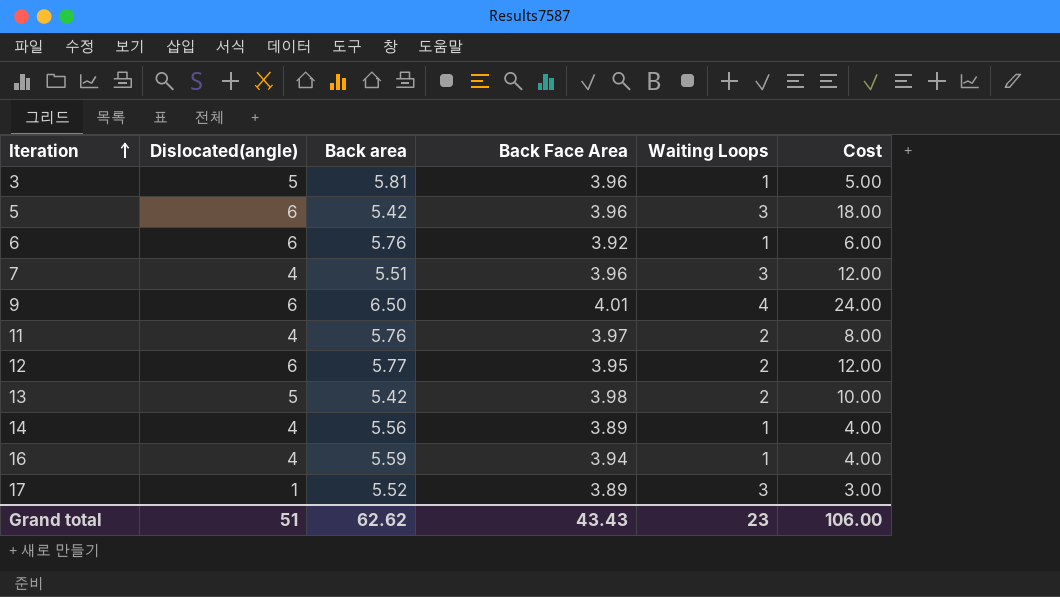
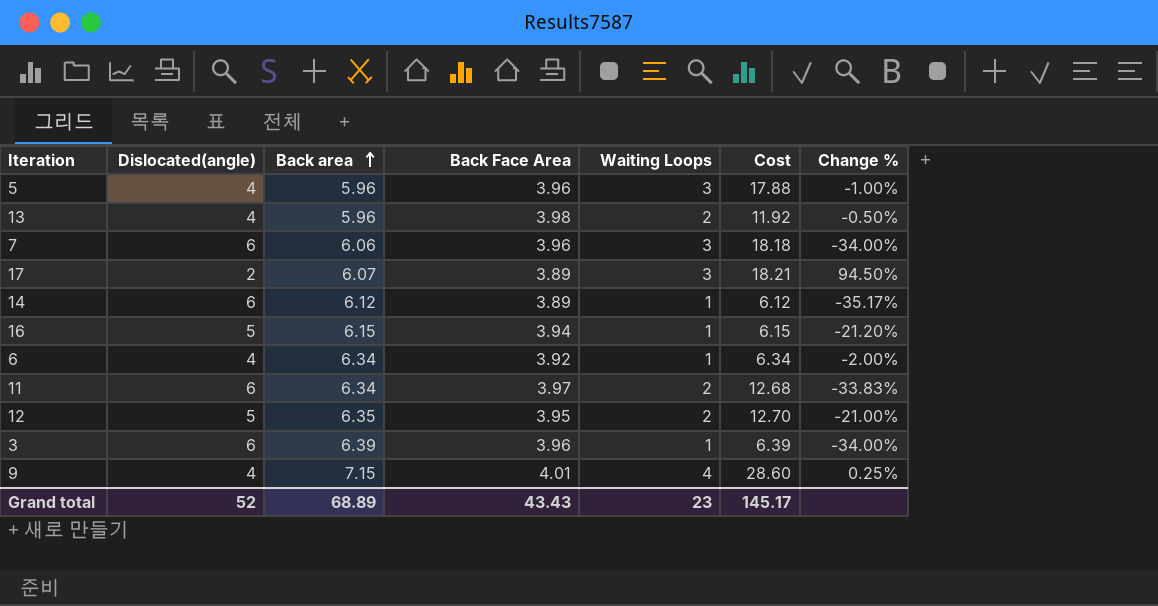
row order: Iteration ascending -> Back area ascending
column Cost | formula: [Dislocated(angle)] * [Waiting Loops] -> [Back area] * [Waiting Loops]
column Change % | formula: none -> ([Back Face Area] - [Dislocated(angle)]) / [Dislocated(angle)]
5 | Dislocated(angle): 6 -> 4
5 | Back area: 5.42 -> 5.96
13 | Dislocated(angle): 5 -> 4
13 | Back area: 5.42 -> 5.96
7 | Dislocated(angle): 4 -> 6
7 | Back area: 5.51 -> 6.06
17 | Dislocated(angle): 1 -> 2
17 | Back area: 5.52 -> 6.07
14 | Dislocated(angle): 4 -> 6
14 | Back area: 5.56 -> 6.12
16 | Dislocated(angle): 4 -> 5
16 | Back area: 5.59 -> 6.15
6 | Dislocated(angle): 6 -> 4
6 | Back area: 5.76 -> 6.34
11 | Dislocated(angle): 4 -> 6
11 | Back area: 5.76 -> 6.34
12 | Dislocated(angle): 6 -> 5
12 | Back area: 5.77 -> 6.35
3 | Dislocated(angle): 5 -> 6
3 | Back area: 5.81 -> 6.39
9 | Dislocated(angle): 6 -> 4
9 | Back area: 6.50 -> 7.15
Grand total | Dislocated(angle): 51 -> 52
Grand total | Back area: 62.62 -> 68.89
Grand total | Cost: 106.00 -> 145.17

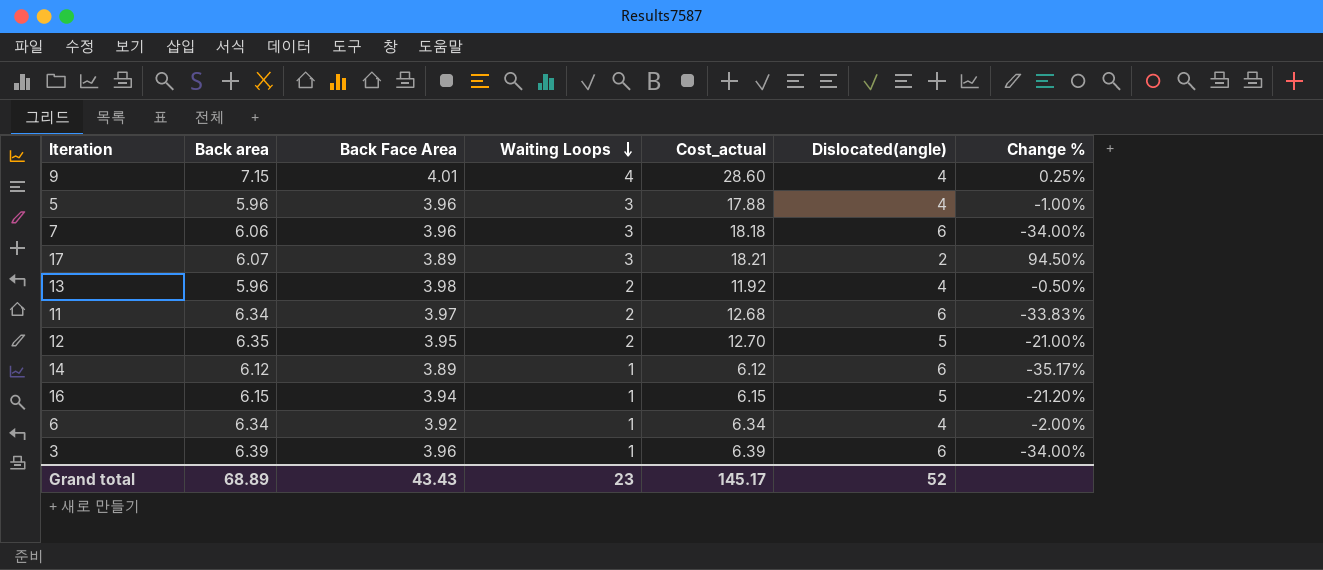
row order: Back area ascending -> Waiting Loops descending
column name: Cost -> Cost_actual
column Dislocated(angle) | position: 2 -> 6

